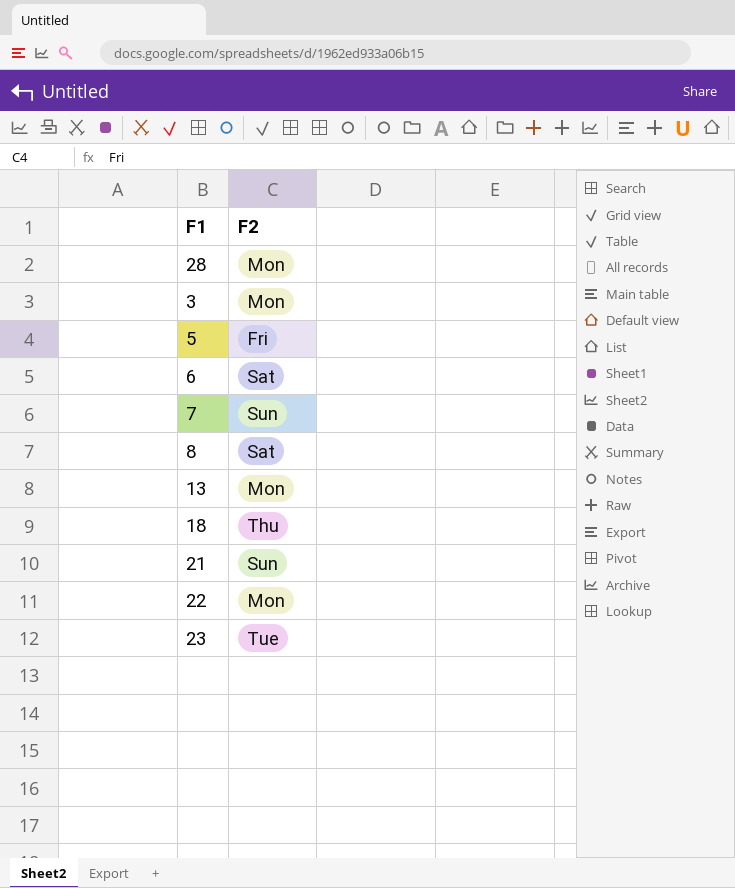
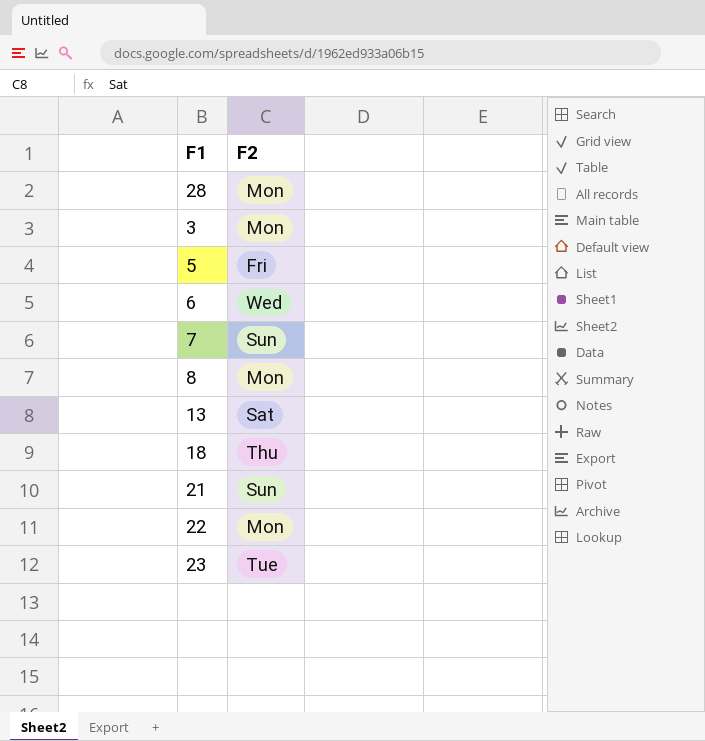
6 | F2: Sat -> Wed
8 | F2: Sat -> Mon
13 | F2: Mon -> Sat

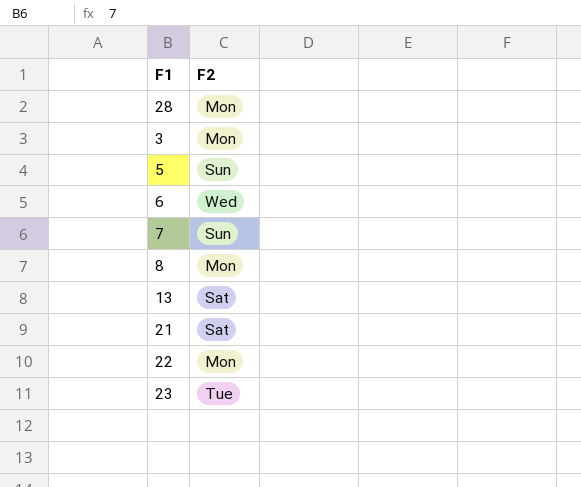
row 18: Thu -> none
5 | F2: Fri -> Sun
21 | F2: Sun -> Sat

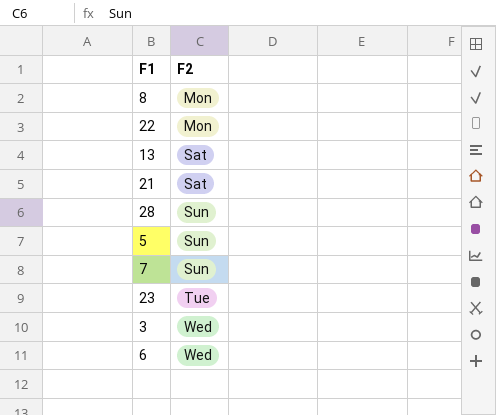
row order: none -> F2 ascending
28 | F2: Mon -> Sun
3 | F2: Mon -> Wed

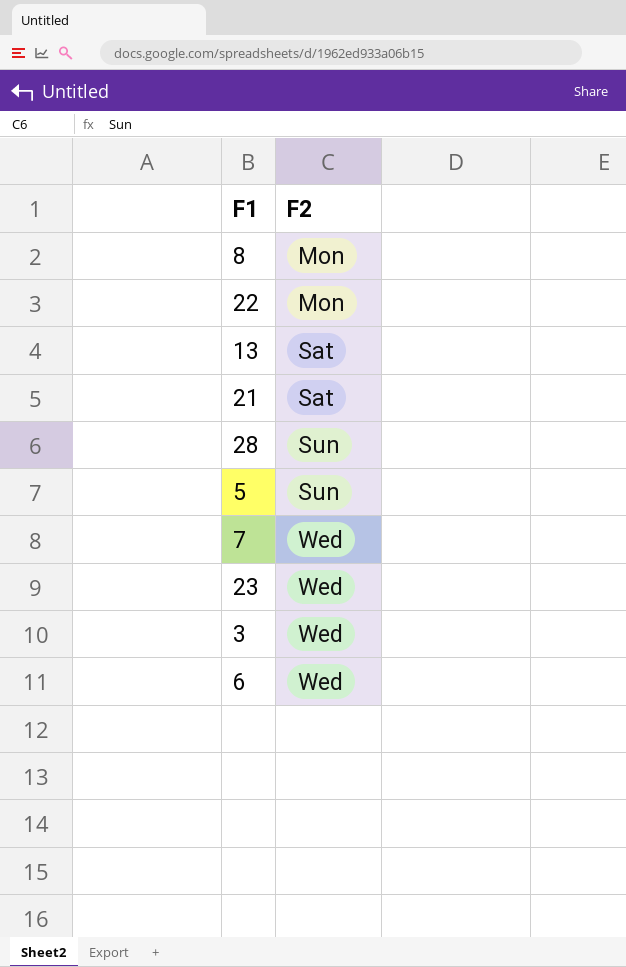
7 | F2: Sun -> Wed
23 | F2: Tue -> Wed

